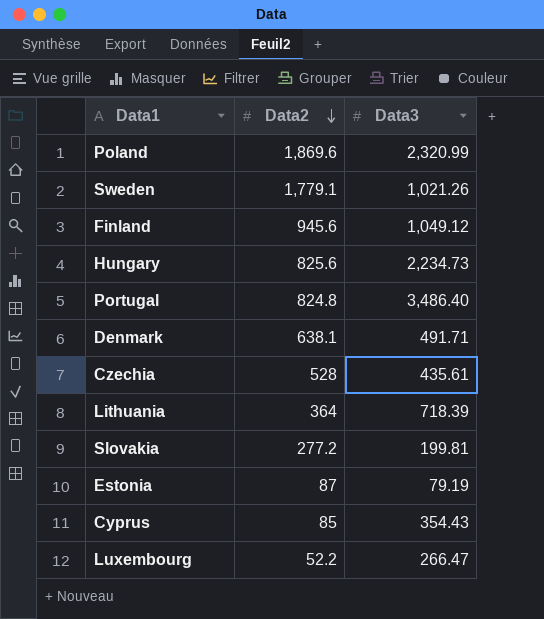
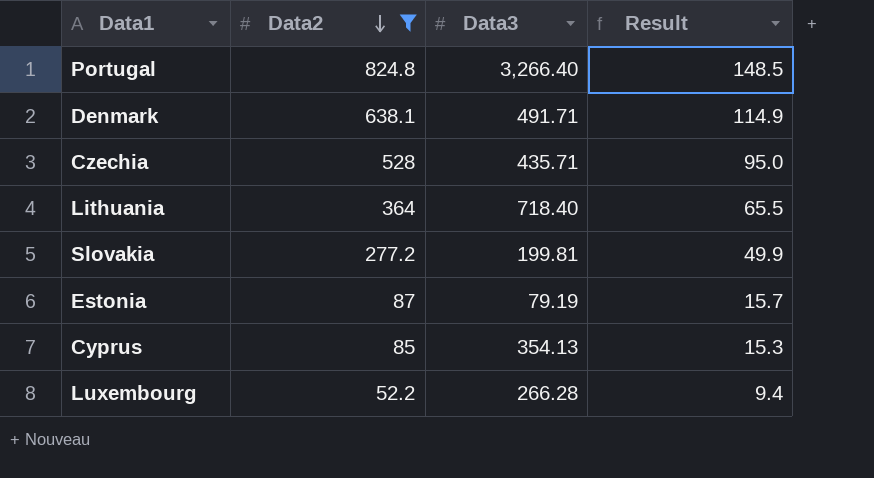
filter: none -> Data2 <= 824.8
column Result | formula: none -> [Data2] * 0.18
Portugal | Data3: 3,486.40 -> 3,266.40
Czechia | Data3: 435.61 -> 435.71
Lithuania | Data3: 718.39 -> 718.40
Cyprus | Data3: 354.43 -> 354.13
Luxembourg | Data3: 266.47 -> 266.28

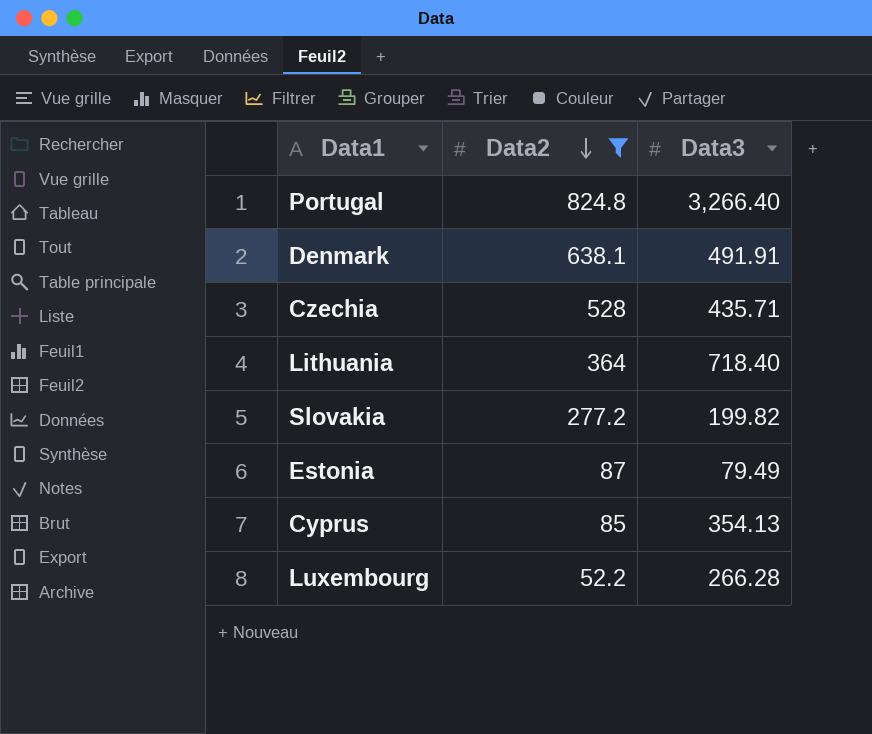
column Result | formula: [Data2] * 0.18 -> none
Denmark | Data3: 491.71 -> 491.91
Slovakia | Data3: 199.81 -> 199.82
Estonia | Data3: 79.19 -> 79.49

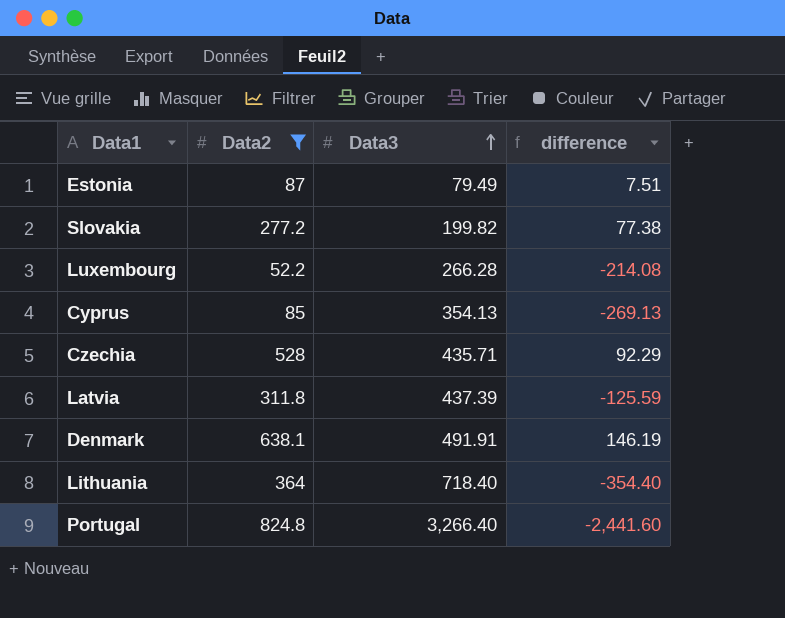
row order: Data2 descending -> Data3 ascending
column difference | formula: none -> [Data2] - [Data3]
row Latvia: none -> 311.8 | 437.39 | -125.59

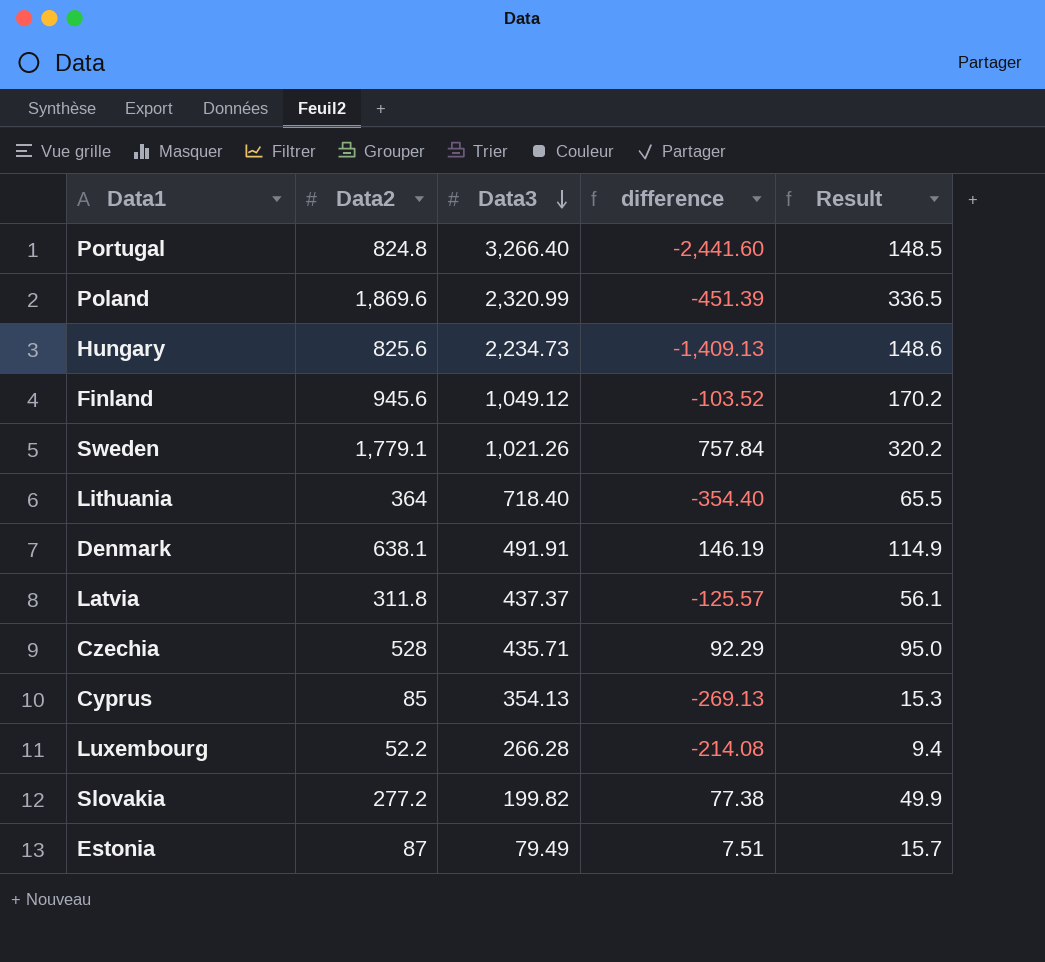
filter: Data2 <= 824.8 -> none
row order: Data3 ascending -> Data3 descending
column Result | formula: none -> [Data2] * 0.18
Latvia | Data3: 437.39 -> 437.37
Latvia | difference: -125.59 -> -125.57

